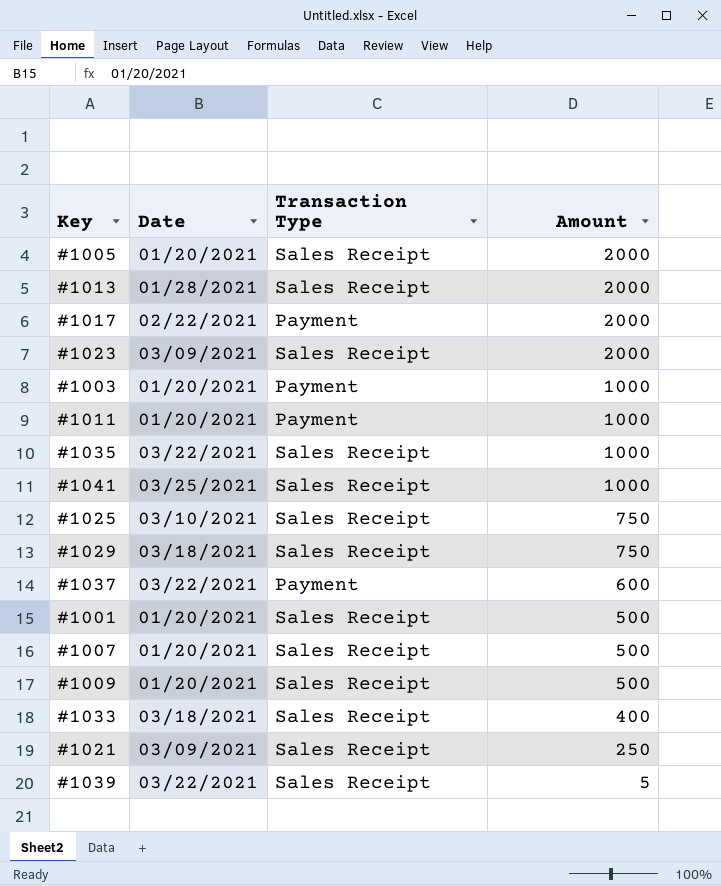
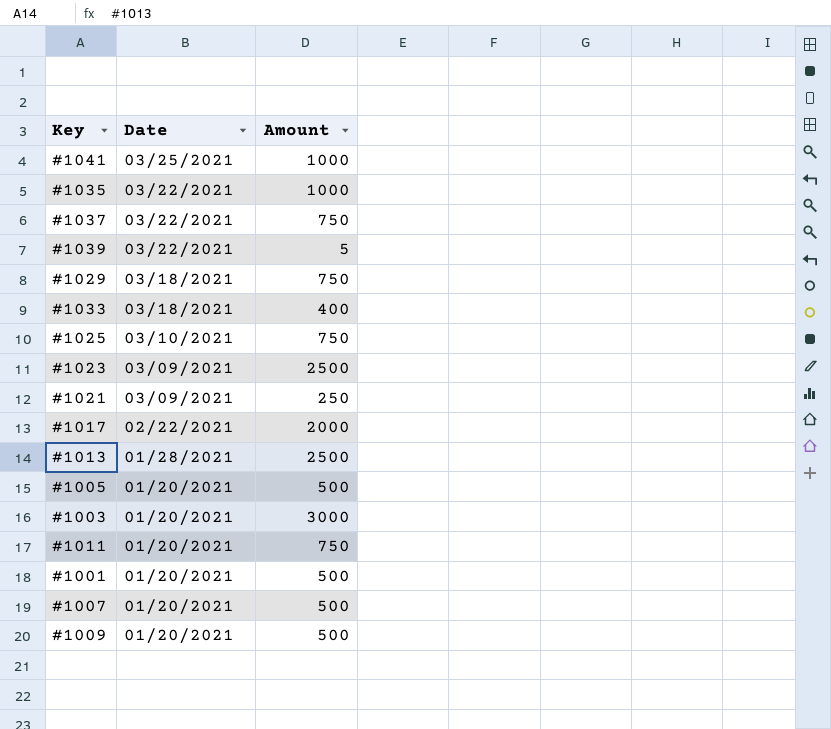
row order: Amount descending -> Date descending
column Transaction Type | position: 3 -> none
#1037 | Amount: 600 -> 750
#1023 | Amount: 2000 -> 2500
#1013 | Amount: 2000 -> 2500
#1005 | Amount: 2000 -> 500
#1003 | Amount: 1000 -> 3000
#1011 | Amount: 1000 -> 750

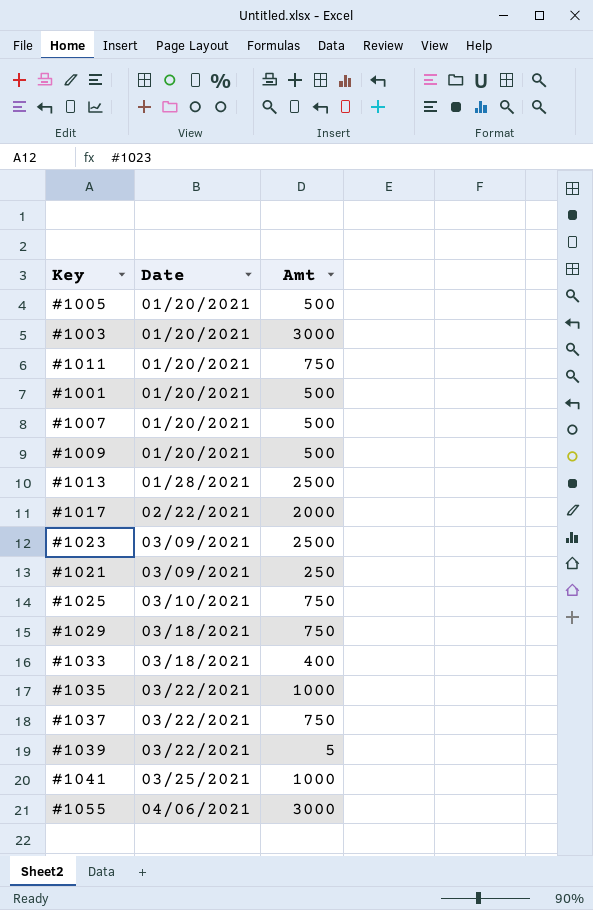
row order: Date descending -> Date ascending
column name: Amount -> Amt
row #1055: none -> 04/06/2021 | 3000

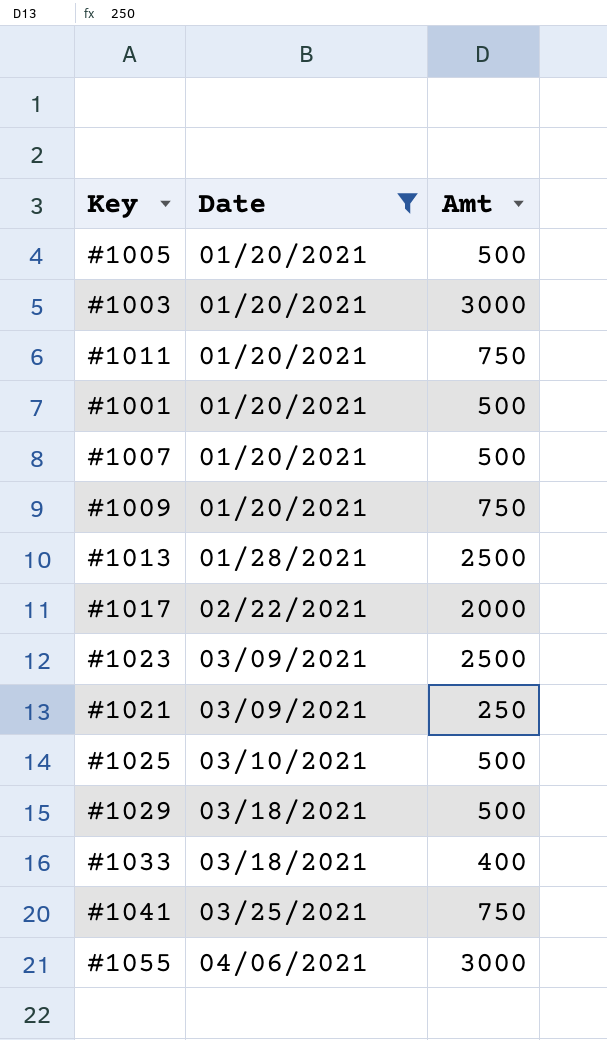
filter: none -> Date != 03/22/2021
#1009 | Amt: 500 -> 750
#1025 | Amt: 750 -> 500
#1029 | Amt: 750 -> 500
#1041 | Amt: 1000 -> 750

